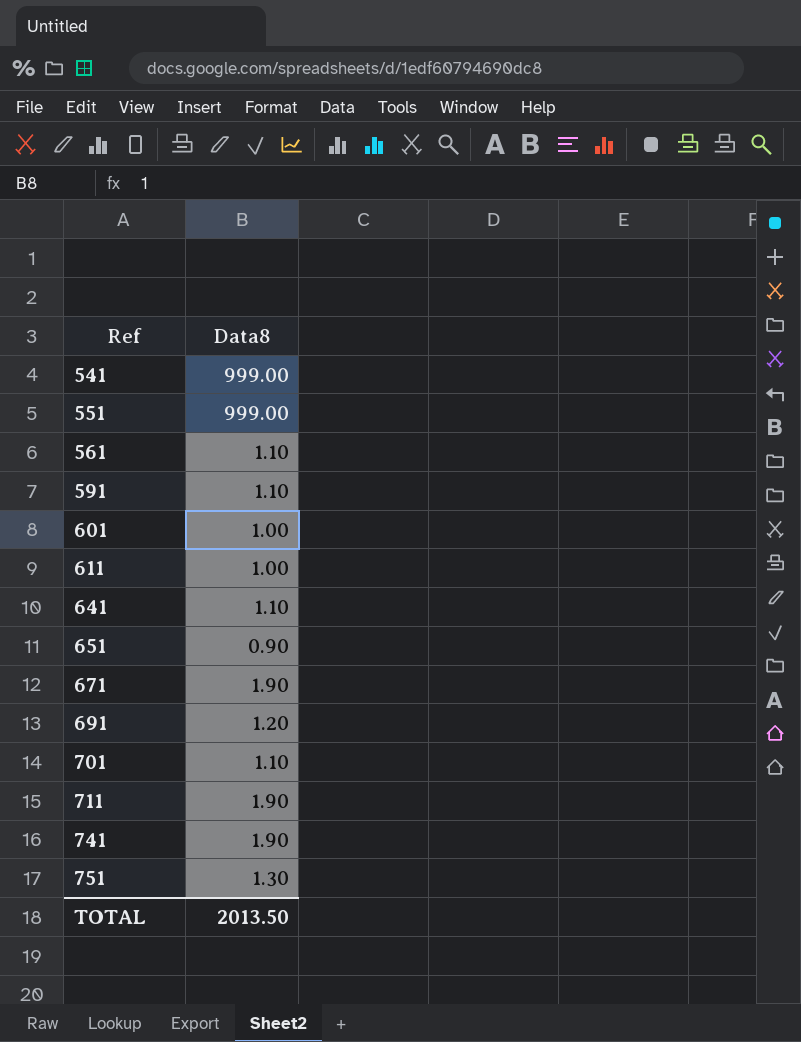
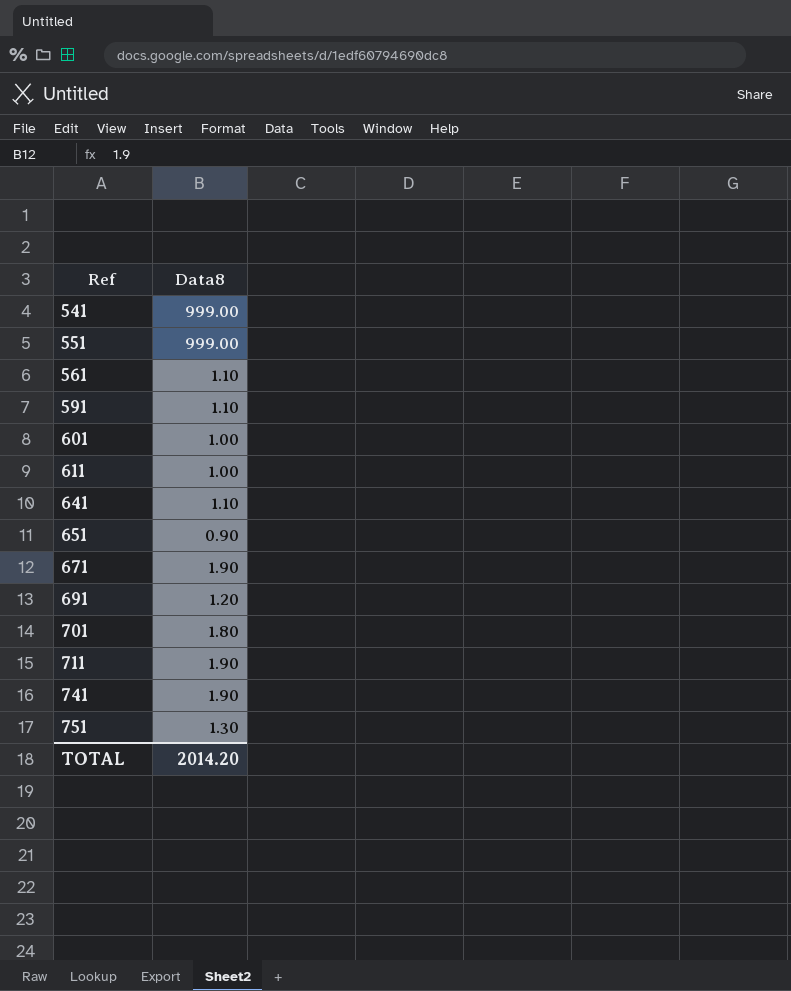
701 | Data8: 1.10 -> 1.80
TOTAL | Data8: 2013.50 -> 2014.20

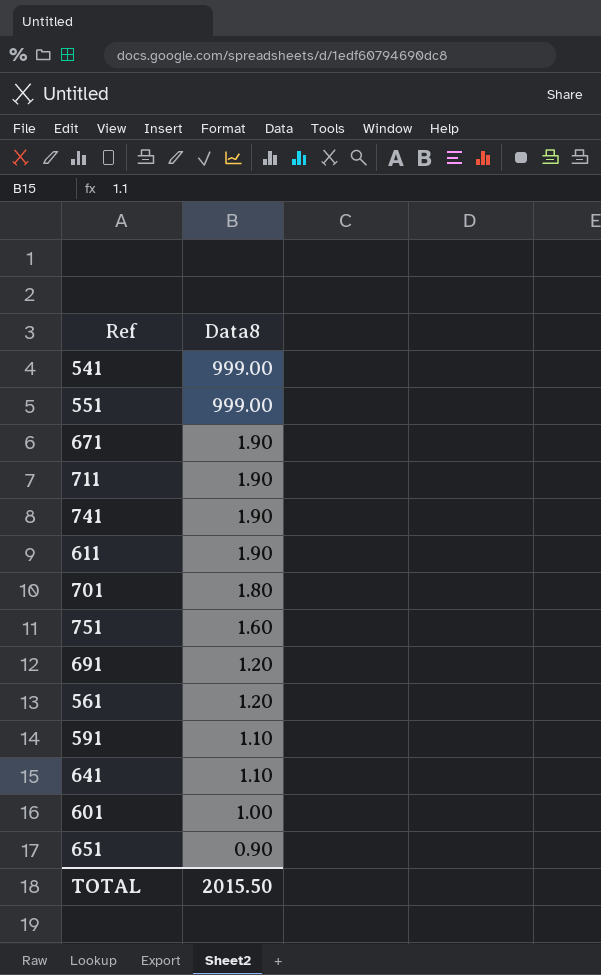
row order: Ref ascending -> Data8 descending
611 | Data8: 1.00 -> 1.90
751 | Data8: 1.30 -> 1.60
561 | Data8: 1.10 -> 1.20
TOTAL | Data8: 2014.20 -> 2015.50

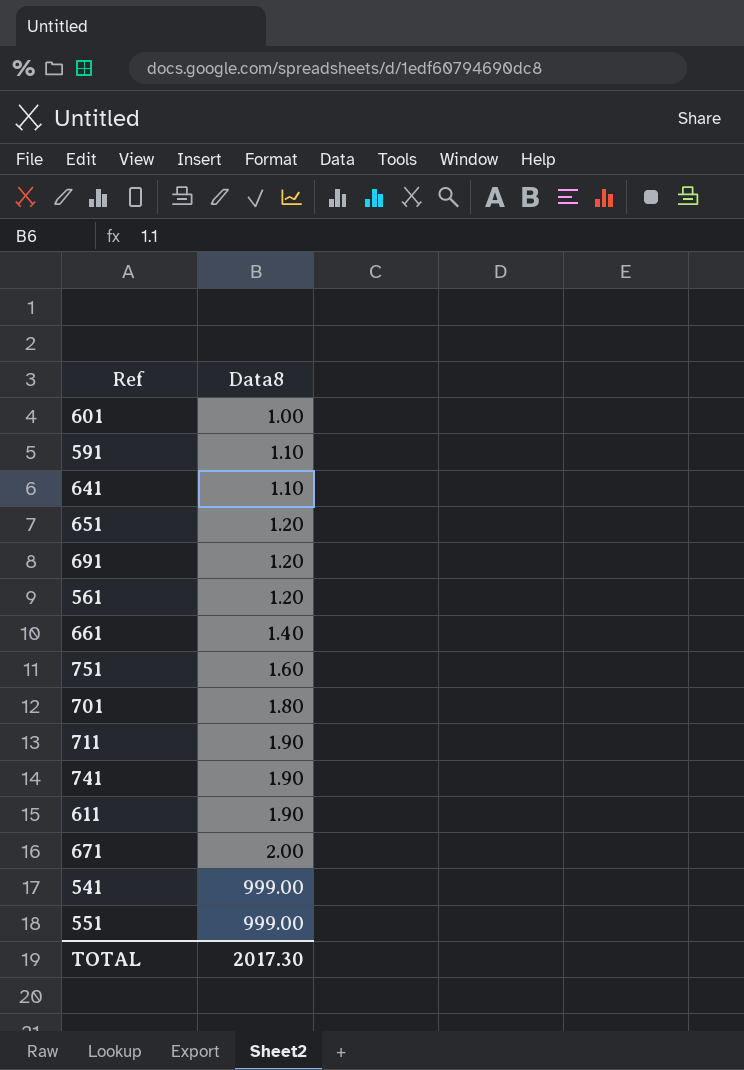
row order: Data8 descending -> Data8 ascending
651 | Data8: 0.90 -> 1.20
row 661: none -> 1.40
671 | Data8: 1.90 -> 2.00
TOTAL | Data8: 2015.50 -> 2017.30

